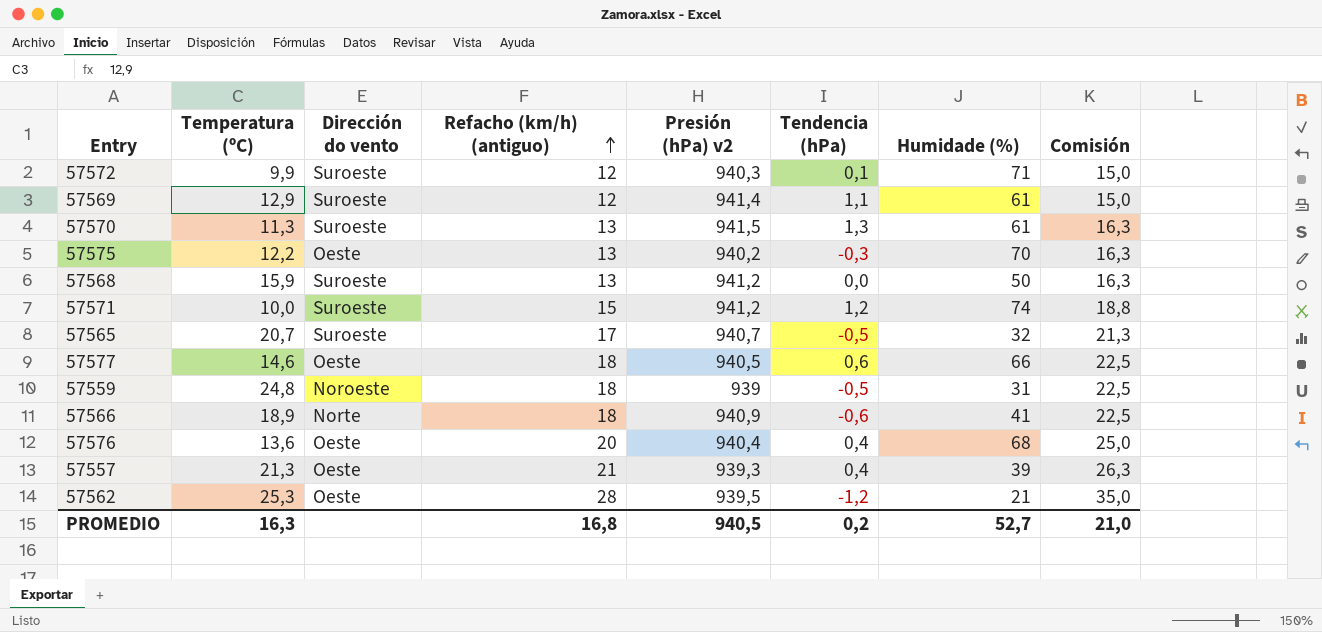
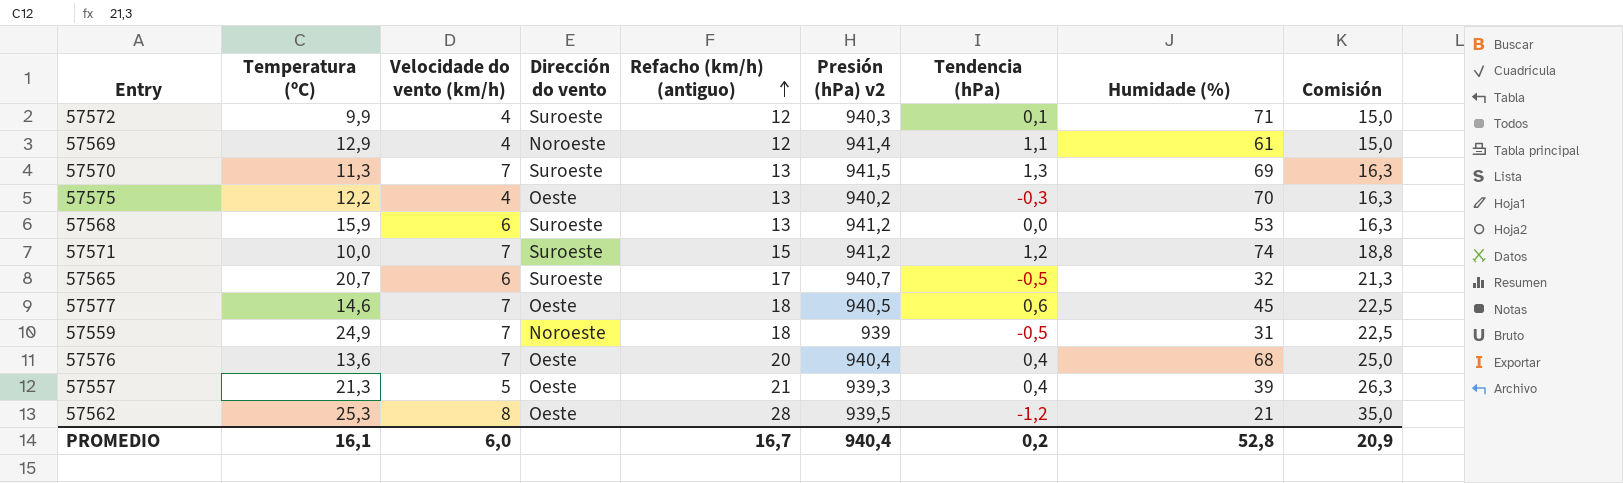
column Velocidade do vento (km/h) | position: none -> 3
row 57566: 18,9 | Norte | 18 | 940,9 | -0,6 | 41 | 22,5 -> none
57569 | Dirección do vento: Suroeste -> Noroeste
57570 | Humidade (%): 61 -> 69
57568 | Humidade (%): 50 -> 53
57577 | Humidade (%): 66 -> 45
57559 | Temperatura (ºC): 24,8 -> 24,9
PROMEDIO | Temperatura (ºC): 16,3 -> 16,1
PROMEDIO | Refacho (km/h) (antiguo): 16,8 -> 16,7
PROMEDIO | Presión (hPa) v2: 940,5 -> 940,4
PROMEDIO | Humidade (%): 52,7 -> 52,8
PROMEDIO | Comisión: 21,0 -> 20,9

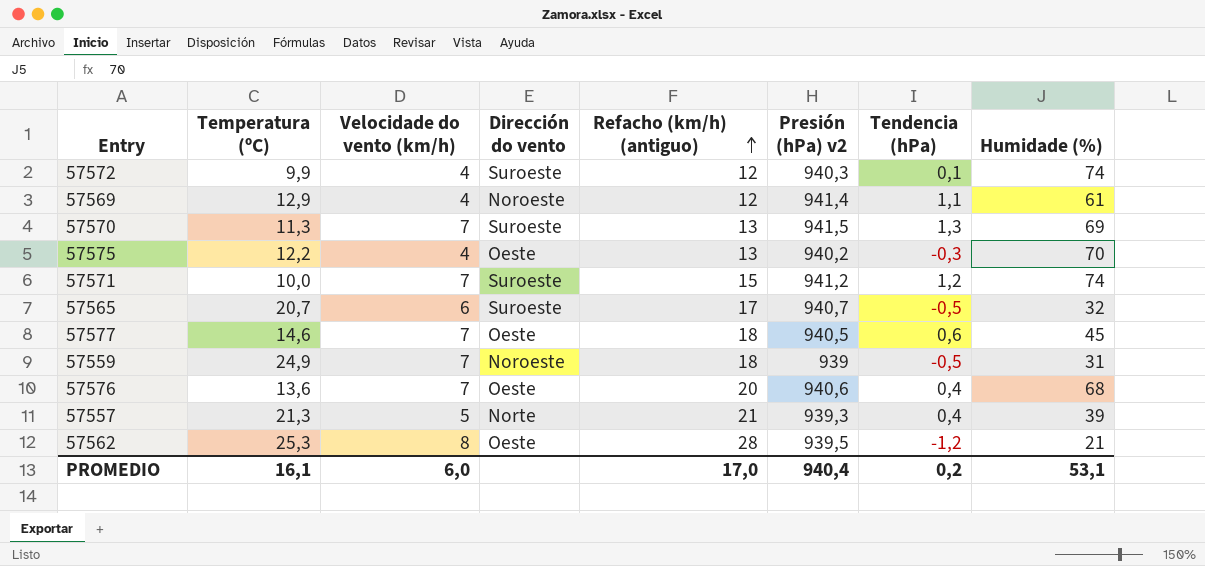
column Comisión | formula: [Refacho (km/h) (antiguo)] * 1,25 -> none
row 57568: 15,9 | 6 | Suroeste | 13 | 941,2 | 0,0 | 53 | 16,3 -> none
57572 | Humidade (%): 71 -> 74
57576 | Presión (hPa) v2: 940,4 -> 940,6
57557 | Dirección do vento: Oeste -> Norte
PROMEDIO | Refacho (km/h) (antiguo): 16,7 -> 17,0
PROMEDIO | Humidade (%): 52,8 -> 53,1

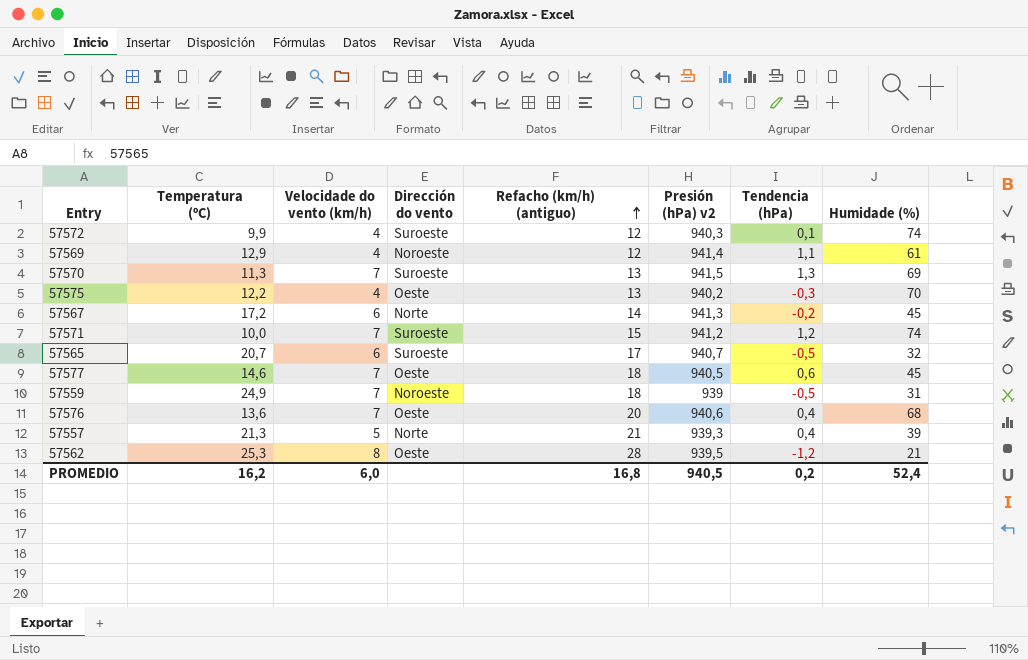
row 57567: none -> 17,2 | 6 | Norte | 14 | 941,3 | -0,2 | 45
PROMEDIO | Temperatura (ºC): 16,1 -> 16,2
PROMEDIO | Refacho (km/h) (antiguo): 17,0 -> 16,8
PROMEDIO | Presión (hPa) v2: 940,4 -> 940,5
PROMEDIO | Humidade (%): 53,1 -> 52,4

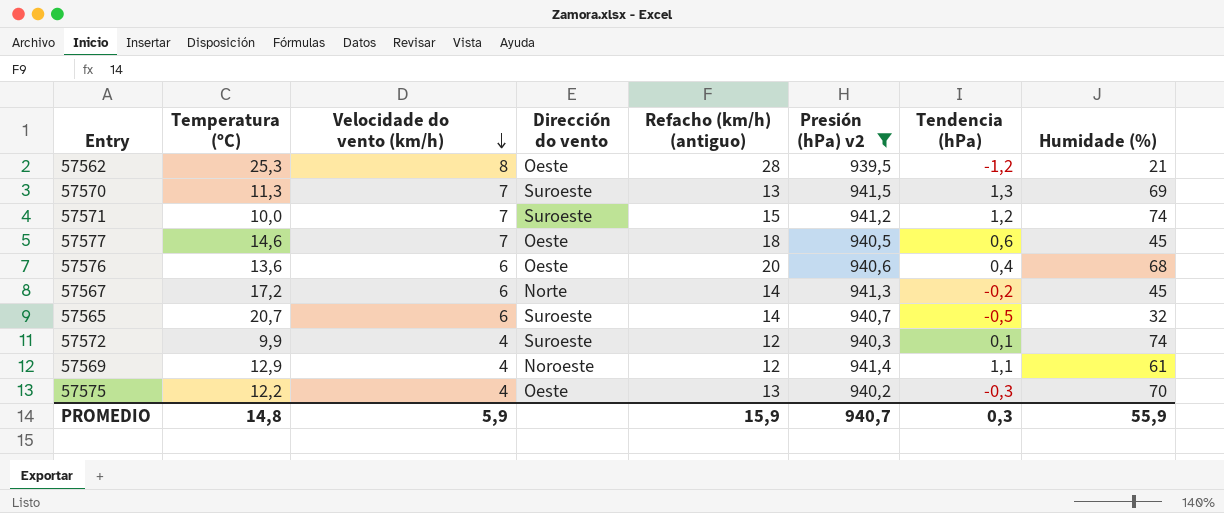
filter: none -> Presión (hPa) v2 >= 939,5
row order: Refacho (km/h) (antiguo) ascending -> Velocidade do vento (km/h) descending
57576 | Velocidade do vento (km/h): 7 -> 6
57565 | Refacho (km/h) (antiguo): 17 -> 14
PROMEDIO | Temperatura (ºC): 16,2 -> 14,8
PROMEDIO | Velocidade do vento (km/h): 6,0 -> 5,9
PROMEDIO | Refacho (km/h) (antiguo): 16,8 -> 15,9
PROMEDIO | Presión (hPa) v2: 940,5 -> 940,7
PROMEDIO | Tendencia (hPa): 0,2 -> 0,3
PROMEDIO | Humidade (%): 52,4 -> 55,9

